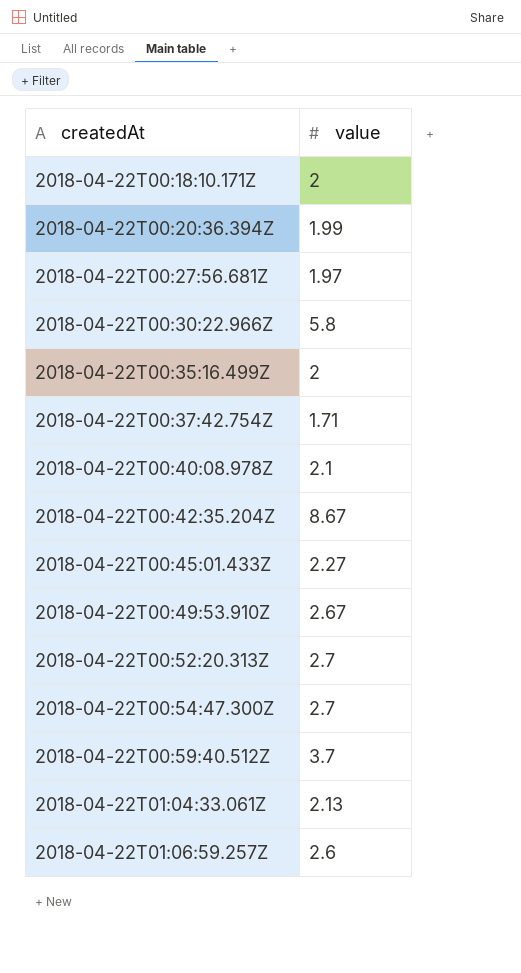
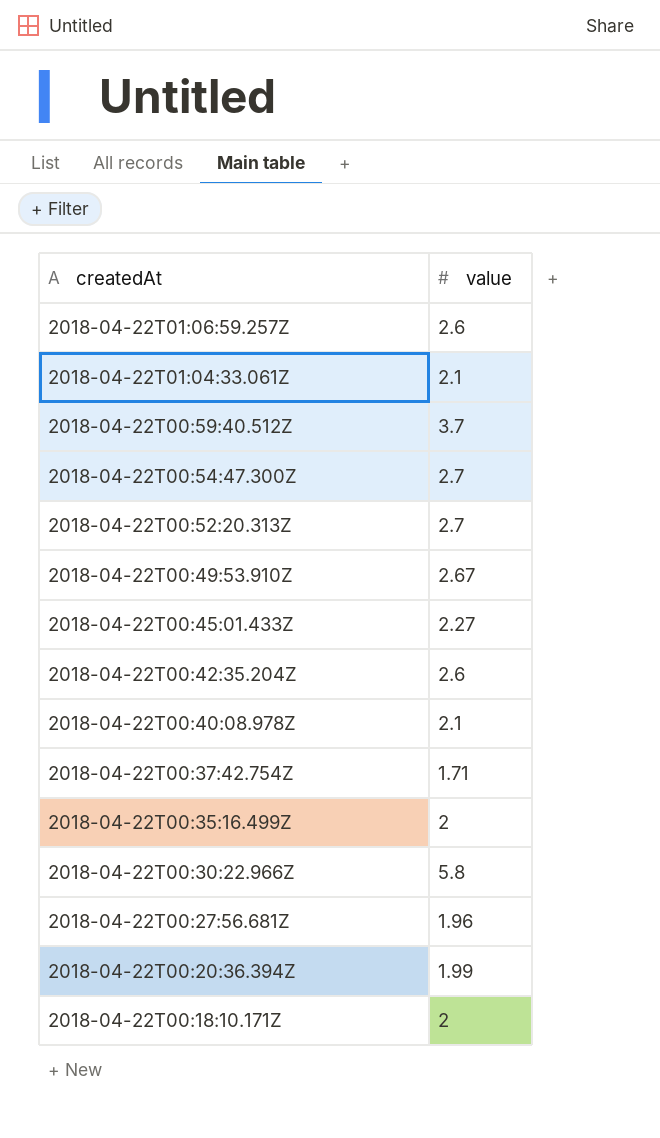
row order: createdAt ascending -> createdAt descending
2018-04-22T01:04:33.061Z | value: 2.13 -> 2.1
2018-04-22T00:42:35.204Z | value: 8.67 -> 2.6
2018-04-22T00:27:56.681Z | value: 1.97 -> 1.96

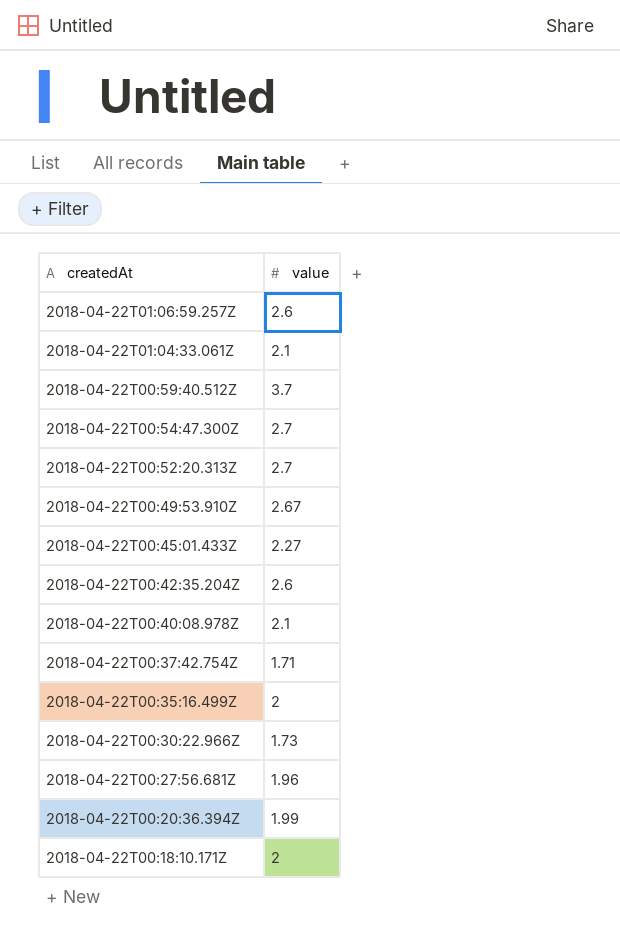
2018-04-22T00:30:22.966Z | value: 5.8 -> 1.73

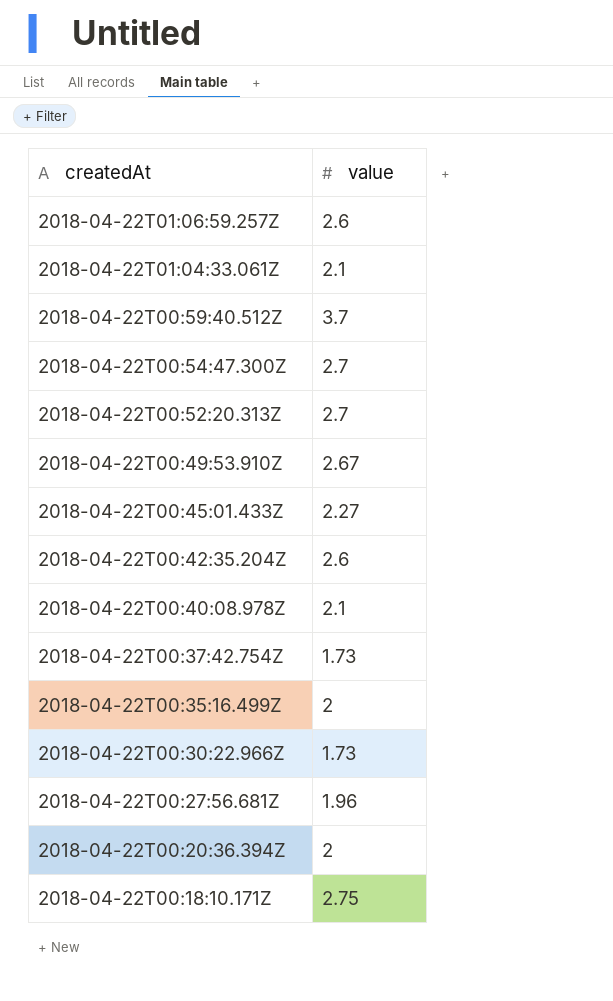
2018-04-22T00:37:42.754Z | value: 1.71 -> 1.73
2018-04-22T00:20:36.394Z | value: 1.99 -> 2
2018-04-22T00:18:10.171Z | value: 2 -> 2.75

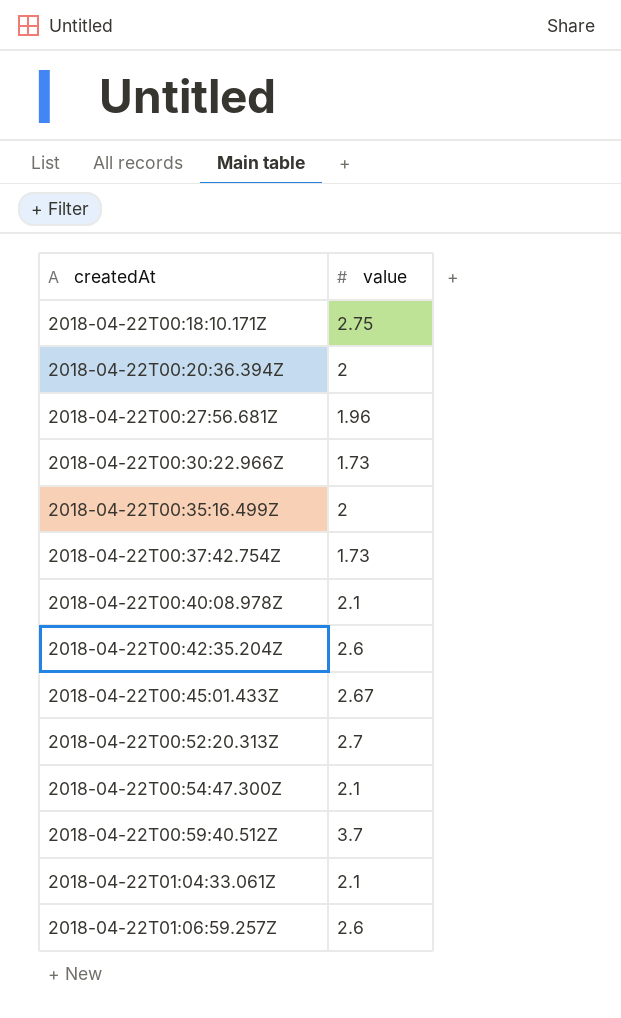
row order: createdAt descending -> createdAt ascending
row 2018-04-22T00:49:53.910Z: 2.67 -> none
2018-04-22T00:45:01.433Z | value: 2.27 -> 2.67
2018-04-22T00:54:47.300Z | value: 2.7 -> 2.1

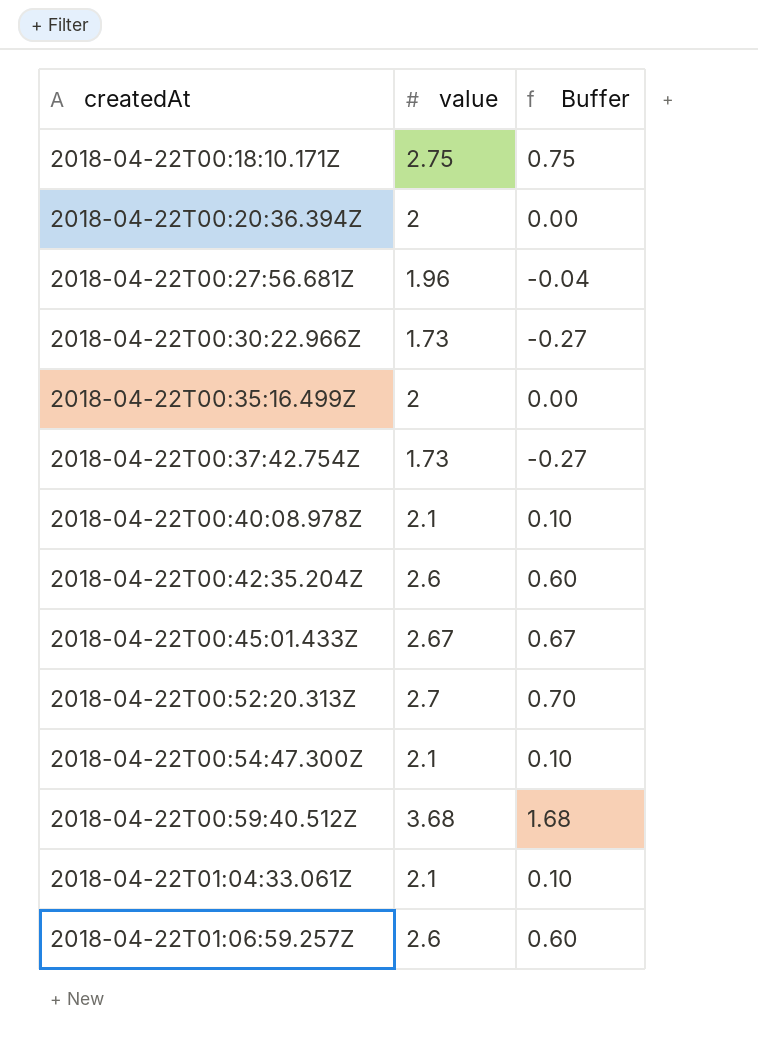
column Buffer | formula: none -> [value] - 2
2018-04-22T00:59:40.512Z | value: 3.7 -> 3.68

